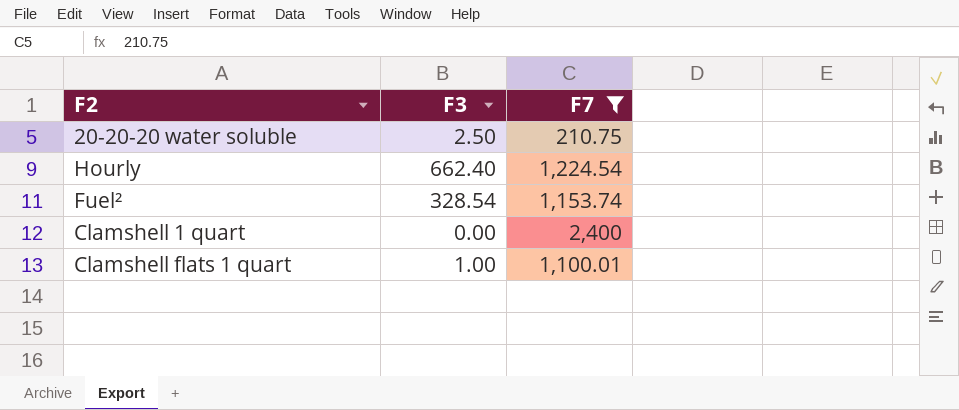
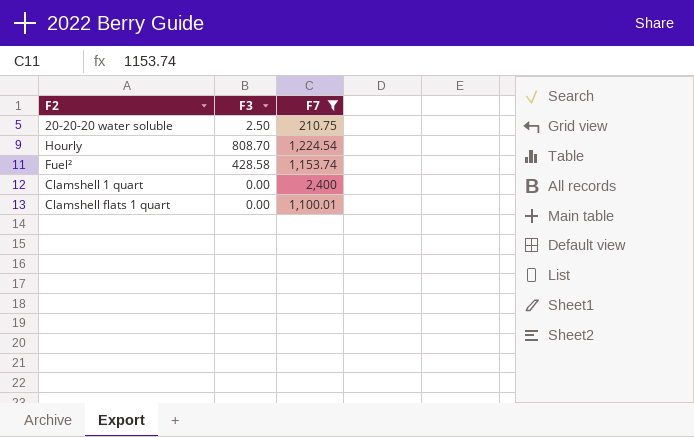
Hourly | F3: 662.40 -> 808.70
Fuel² | F3: 328.54 -> 428.58
Clamshell flats 1 quart | F3: 1.00 -> 0.00

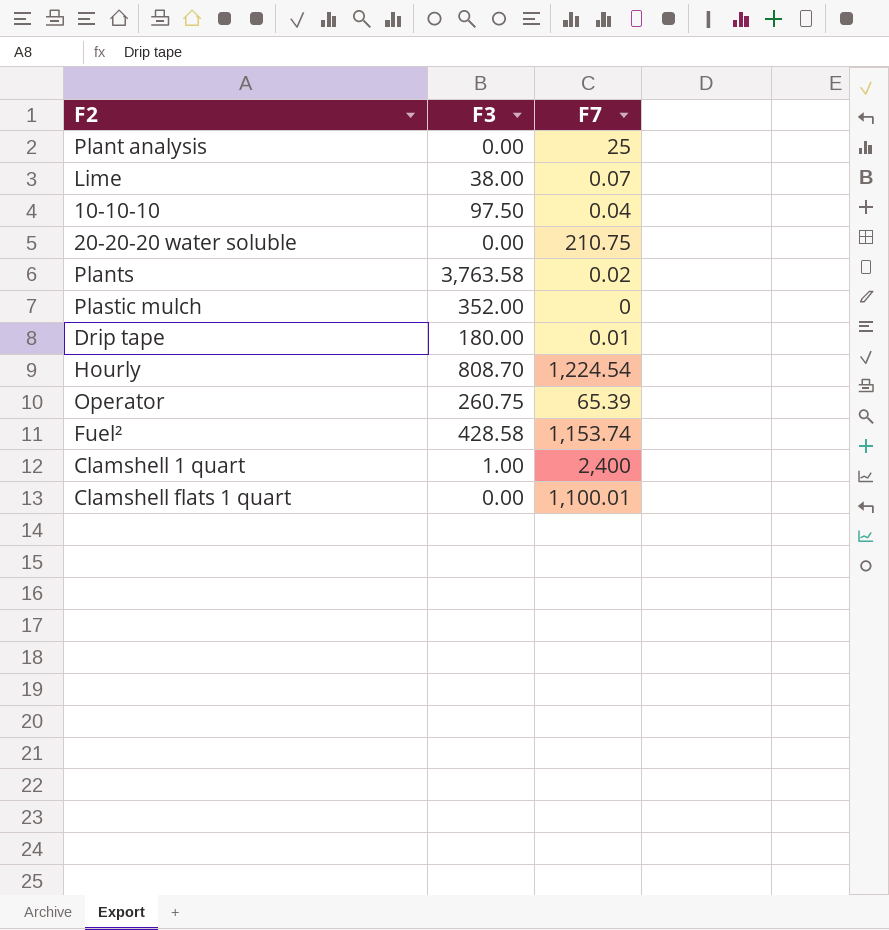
filter: F7 >= 210.75 -> none
20-20-20 water soluble | F3: 2.50 -> 0.00
Clamshell 1 quart | F3: 0.00 -> 1.00

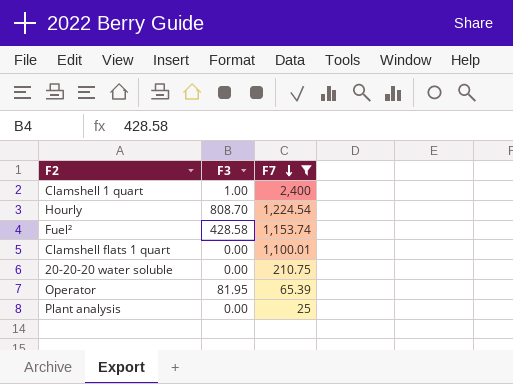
filter: none -> F7 >= 25
row order: none -> F7 descending
Operator | F3: 260.75 -> 81.95

